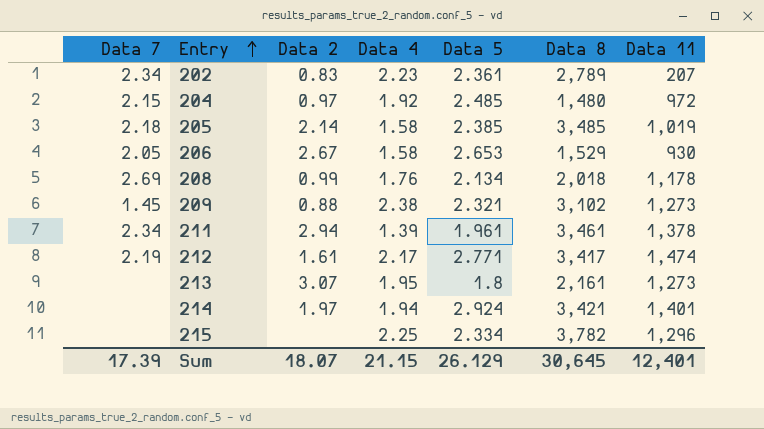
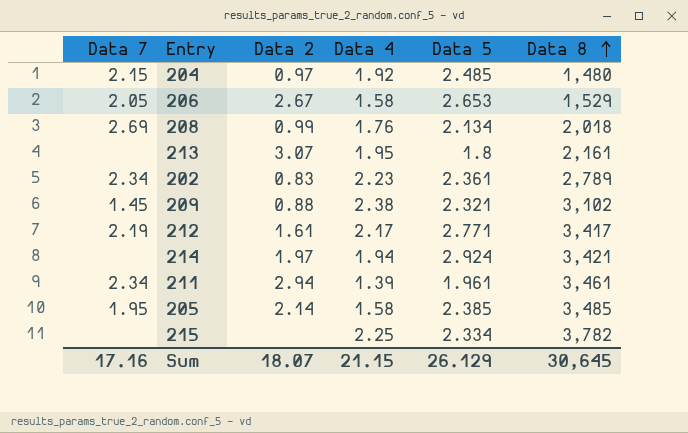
row order: Entry ascending -> Data 8 ascending
column Data 11 | position: 7 -> none
205 | Data 7: 2.18 -> 1.95
Sum | Data 7: 17.39 -> 17.16

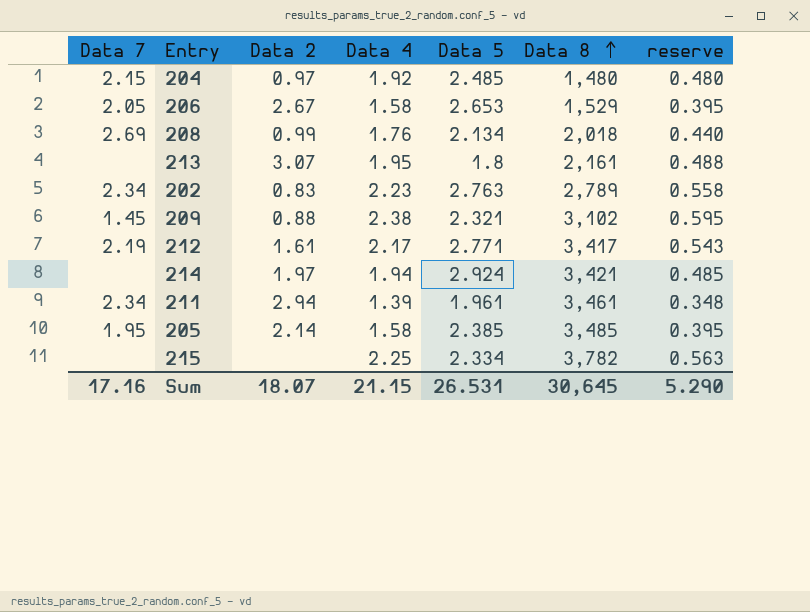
column reserve | formula: none -> [Data 4] * 0.25
202 | Data 5: 2.361 -> 2.763
Sum | Data 5: 26.129 -> 26.531

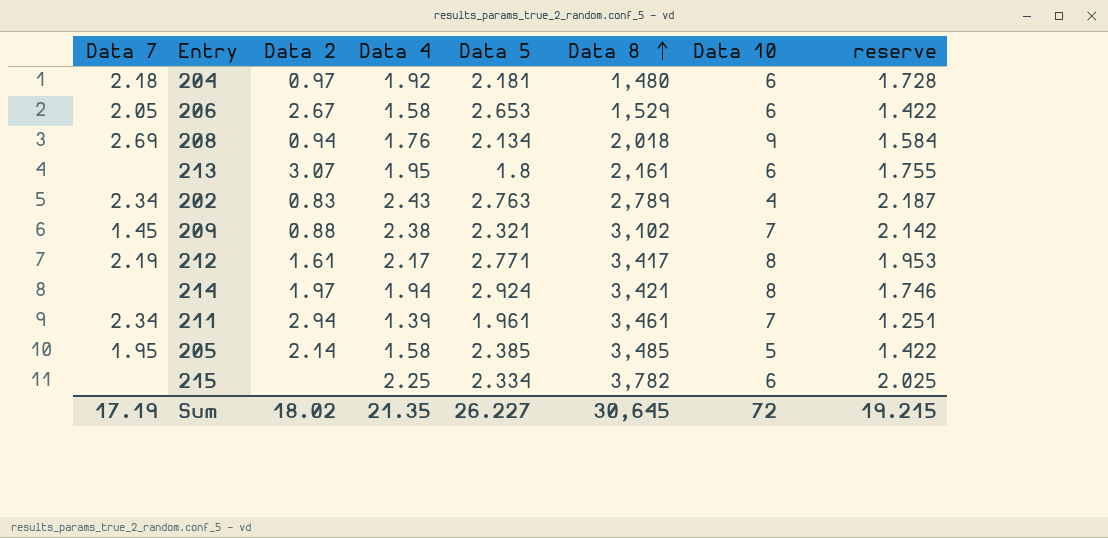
column Data 10 | position: none -> 7
column reserve | formula: [Data 4] * 0.25 -> [Data 4] * 0.9
204 | Data 7: 2.15 -> 2.18
204 | Data 5: 2.485 -> 2.181
208 | Data 2: 0.99 -> 0.94
202 | Data 4: 2.23 -> 2.43
Sum | Data 7: 17.16 -> 17.19
Sum | Data 2: 18.07 -> 18.02
Sum | Data 4: 21.15 -> 21.35
Sum | Data 5: 26.531 -> 26.227
Sum | reserve: 5.290 -> 19.215

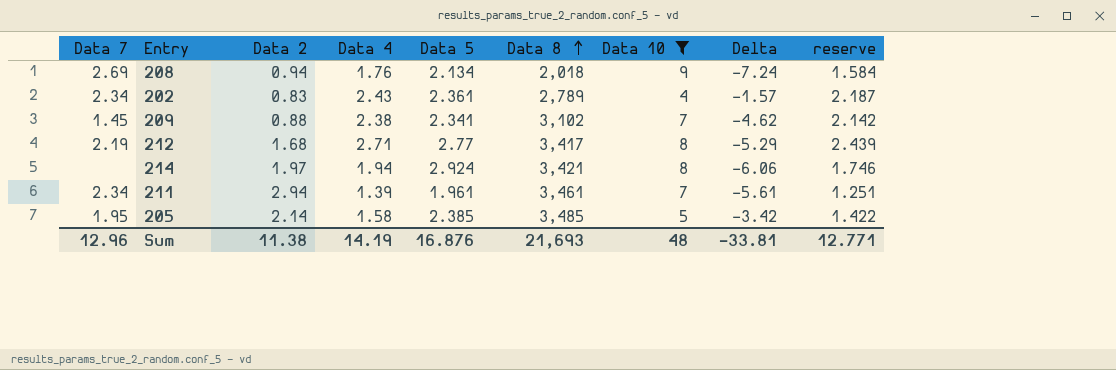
filter: none -> Data 10 != 6
column Delta | formula: none -> [Data 4] - [Data 10]
202 | Data 5: 2.763 -> 2.361
209 | Data 5: 2.321 -> 2.341
212 | Data 2: 1.61 -> 1.68
212 | Data 4: 2.17 -> 2.71
212 | Data 5: 2.771 -> 2.77
212 | reserve: 1.953 -> 2.439
Sum | Data 7: 17.19 -> 12.96
Sum | Data 2: 18.02 -> 11.38
Sum | Data 4: 21.35 -> 14.19
Sum | Data 5: 26.227 -> 16.876
Sum | Data 8: 30,645 -> 21,693
Sum | Data 10: 72 -> 48
Sum | reserve: 19.215 -> 12.771

